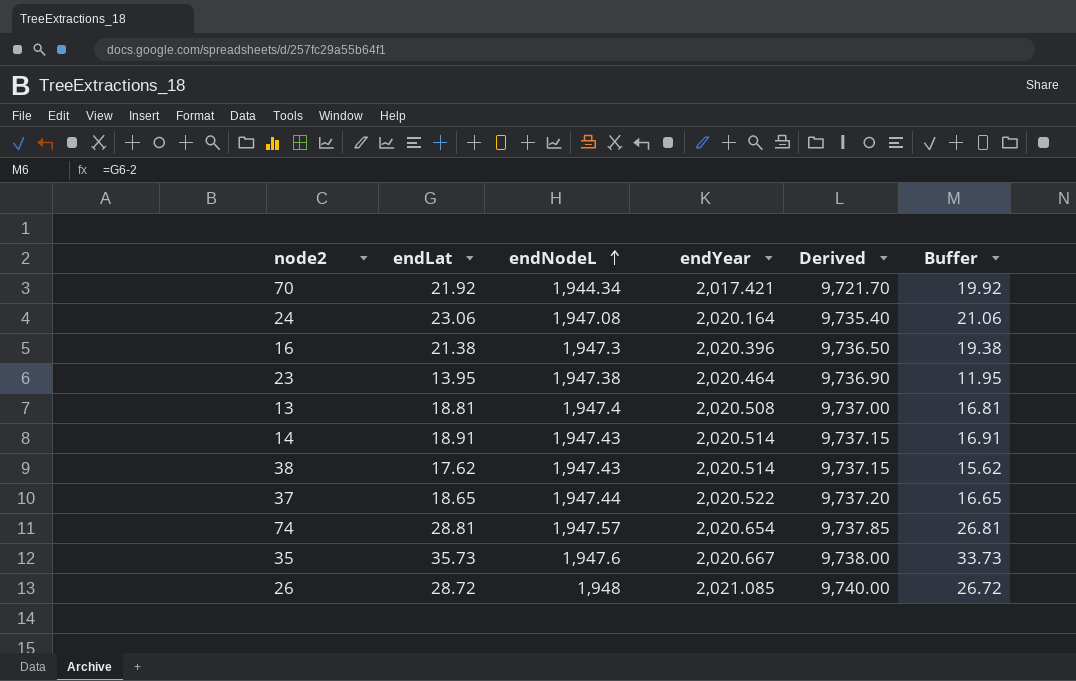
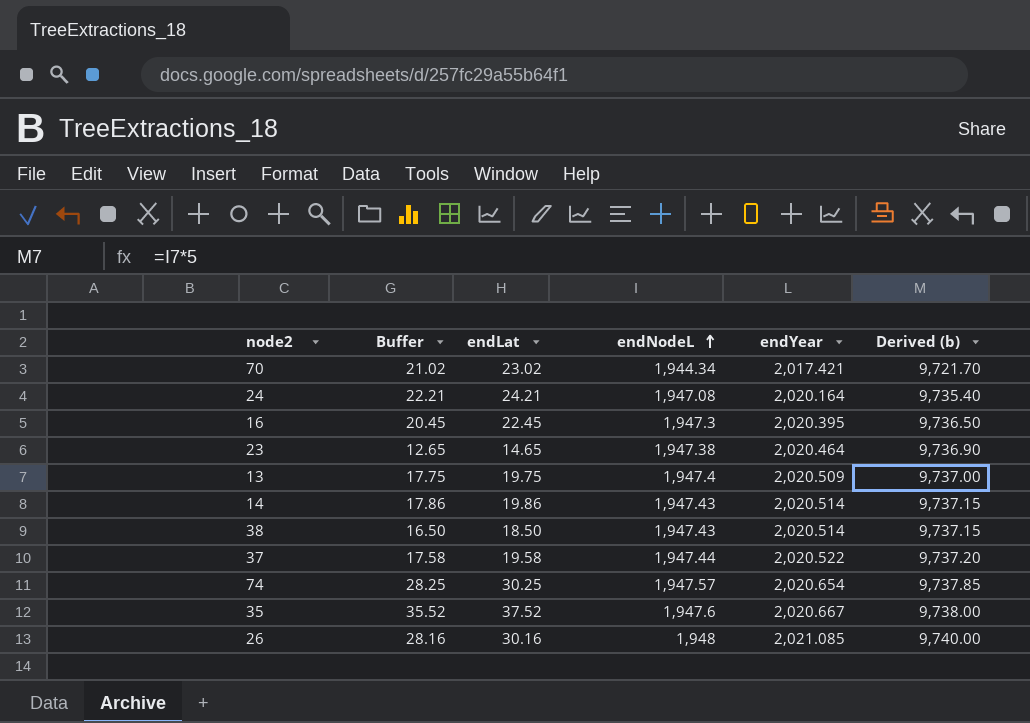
column Buffer | position: 6 -> 2
column name: Derived -> Derived (b)
70 | Buffer: 19.92 -> 21.02
70 | endLat: 21.92 -> 23.02
24 | Buffer: 21.06 -> 22.21
24 | endLat: 23.06 -> 24.21
16 | Buffer: 19.38 -> 20.45
16 | endLat: 21.38 -> 22.45
16 | endYear: 2,020.396 -> 2,020.395
23 | Buffer: 11.95 -> 12.65
23 | endLat: 13.95 -> 14.65
13 | Buffer: 16.81 -> 17.75
13 | endLat: 18.81 -> 19.75
13 | endYear: 2,020.508 -> 2,020.509
14 | Buffer: 16.91 -> 17.86
14 | endLat: 18.91 -> 19.86
38 | Buffer: 15.62 -> 16.50
38 | endLat: 17.62 -> 18.50
37 | Buffer: 16.65 -> 17.58
37 | endLat: 18.65 -> 19.58
74 | Buffer: 26.81 -> 28.25
74 | endLat: 28.81 -> 30.25
35 | Buffer: 33.73 -> 35.52
35 | endLat: 35.73 -> 37.52
26 | Buffer: 26.72 -> 28.16
26 | endLat: 28.72 -> 30.16

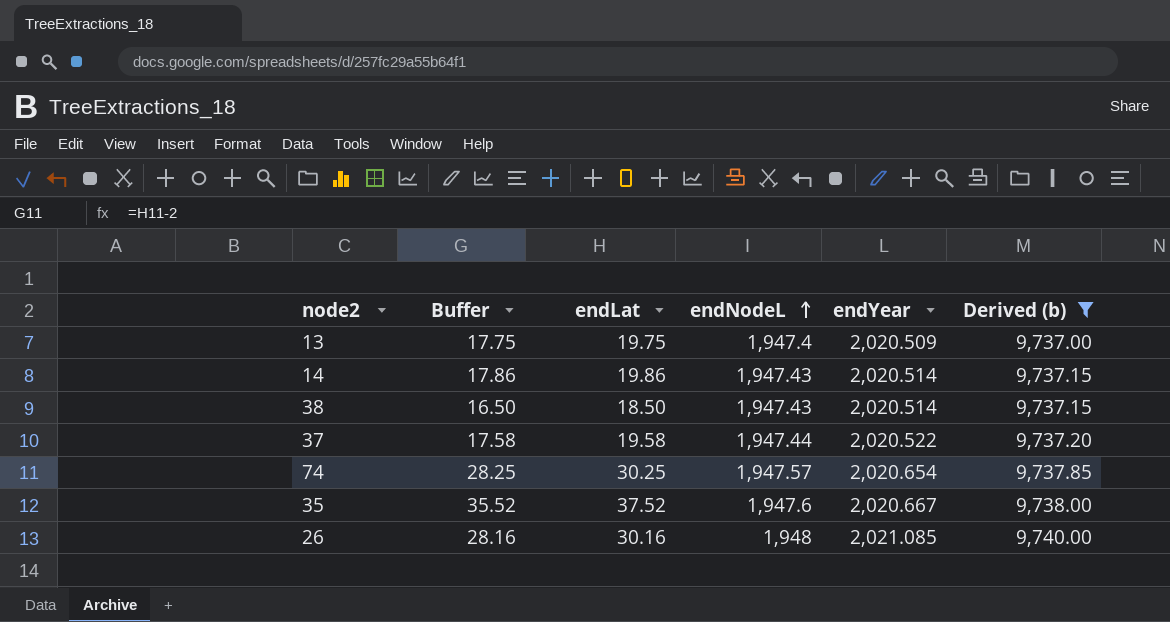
filter: none -> Derived (b) >= 9,737.00

